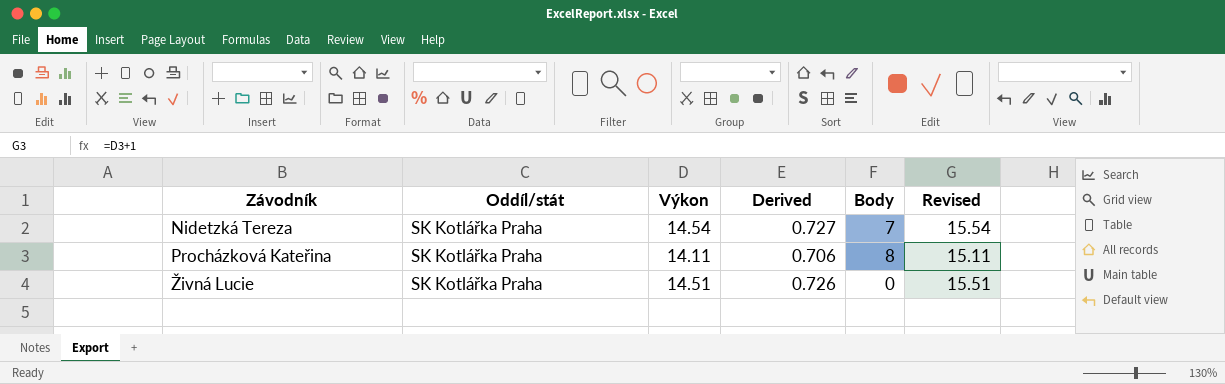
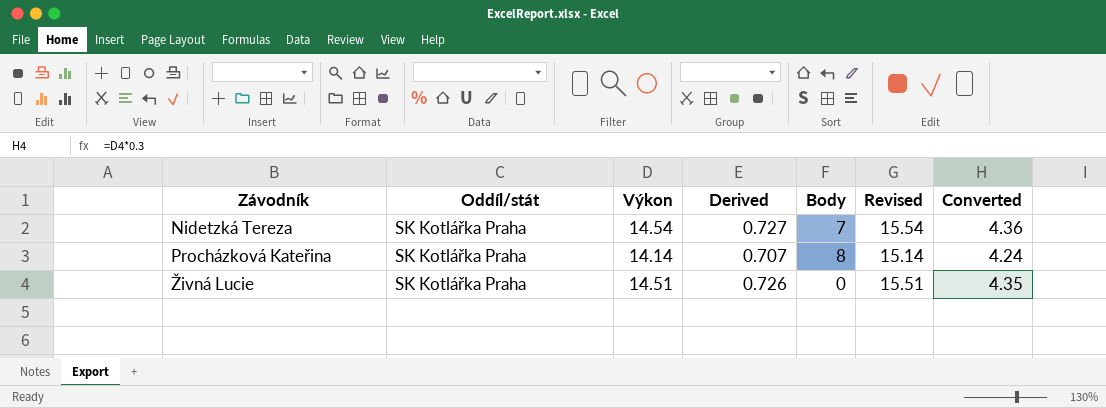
column Converted | formula: none -> [Výkon] * 0.3
Procházková Kateřina | Výkon: 14.11 -> 14.14
Procházková Kateřina | Derived: 0.706 -> 0.707
Procházková Kateřina | Revised: 15.11 -> 15.14

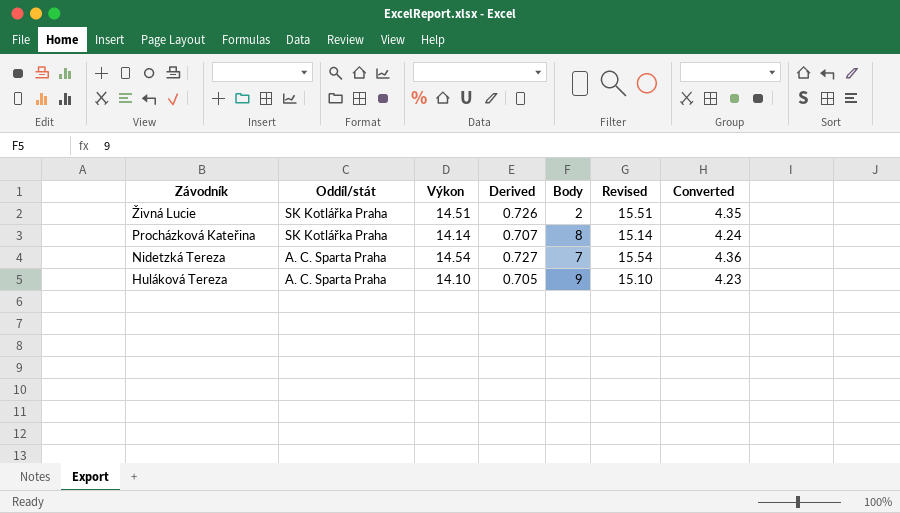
row order: Závodník ascending -> Závodník descending
Živná Lucie | Body: 0 -> 2
Nidetzká Tereza | Oddíl/stát: SK Kotlářka Praha -> A. C. Sparta Praha
row Huláková Tereza: none -> A. C. Sparta Praha | 14.10 | 0.705 | 9 | 15.10 | 4.23

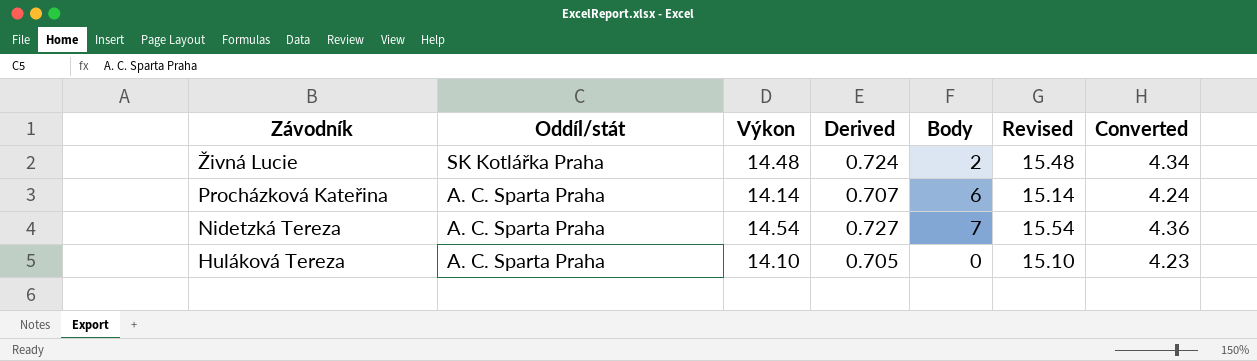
Živná Lucie | Výkon: 14.51 -> 14.48
Živná Lucie | Derived: 0.726 -> 0.724
Živná Lucie | Revised: 15.51 -> 15.48
Živná Lucie | Converted: 4.35 -> 4.34
Procházková Kateřina | Oddíl/stát: SK Kotlářka Praha -> A. C. Sparta Praha
Procházková Kateřina | Body: 8 -> 6
Huláková Tereza | Body: 9 -> 0

